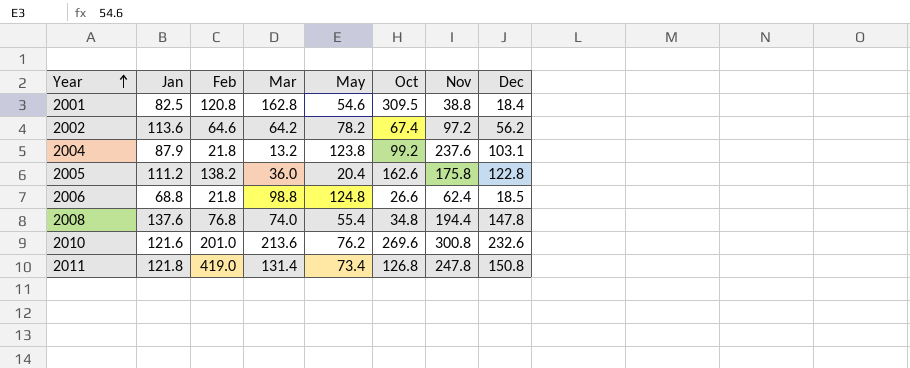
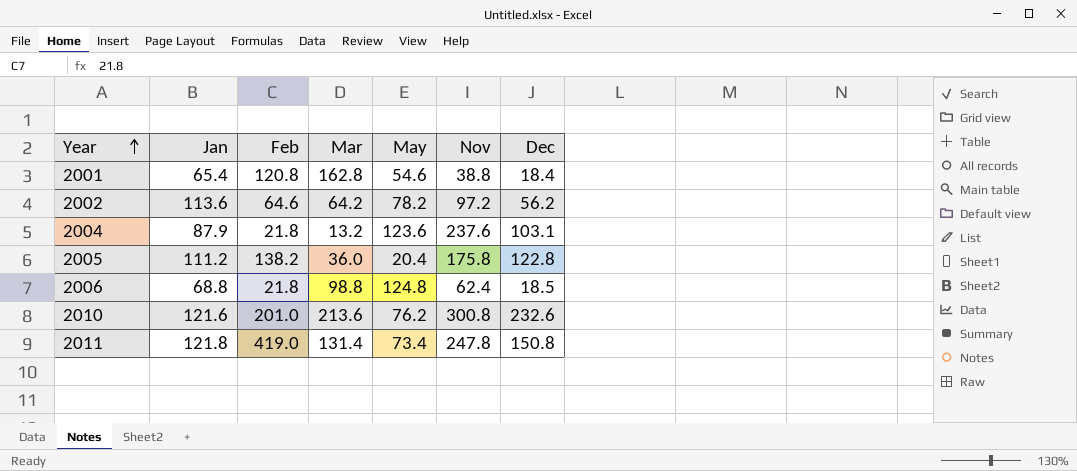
column Oct | position: 6 -> none
row 2008: 137.6 | 76.8 | 74.0 | 55.4 | 34.8 | 194.4 | 147.8 -> none
2001 | Jan: 82.5 -> 65.4
2004 | May: 123.8 -> 123.6

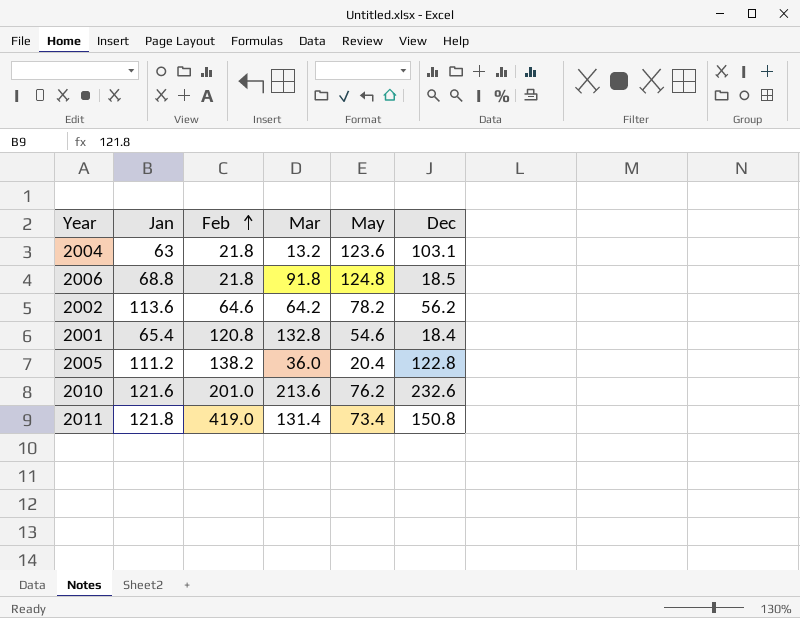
row order: Year ascending -> Feb ascending
column Nov | position: 6 -> none
2004 | Jan: 87.9 -> 63
2006 | Mar: 98.8 -> 91.8
2001 | Mar: 162.8 -> 132.8

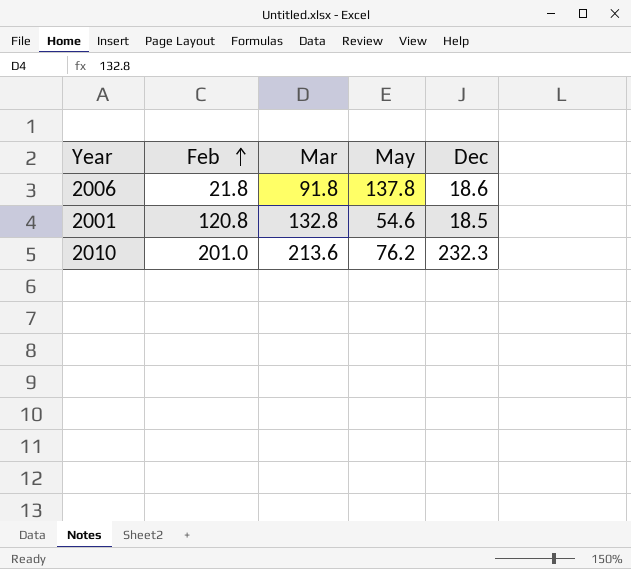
column Jan | position: 2 -> none
row 2004: 63 | 21.8 | 13.2 | 123.6 | 103.1 -> none
row 2002: 113.6 | 64.6 | 64.2 | 78.2 | 56.2 -> none
row 2005: 111.2 | 138.2 | 36.0 | 20.4 | 122.8 -> none
row 2011: 121.8 | 419.0 | 131.4 | 73.4 | 150.8 -> none
2006 | May: 124.8 -> 137.8
2006 | Dec: 18.5 -> 18.6
2001 | Dec: 18.4 -> 18.5
2010 | Dec: 232.6 -> 232.3

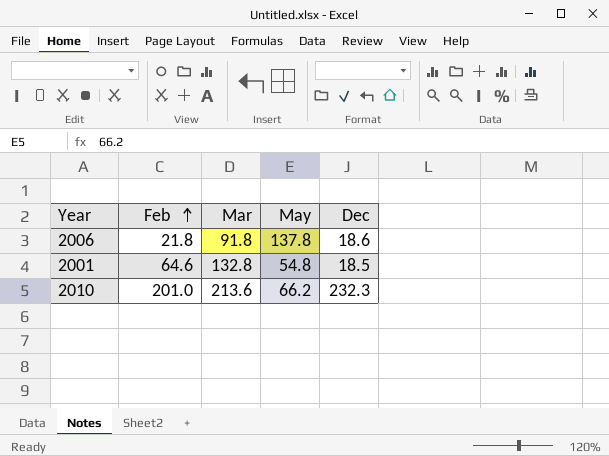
2001 | Feb: 120.8 -> 64.6
2001 | May: 54.6 -> 54.8
2010 | May: 76.2 -> 66.2

